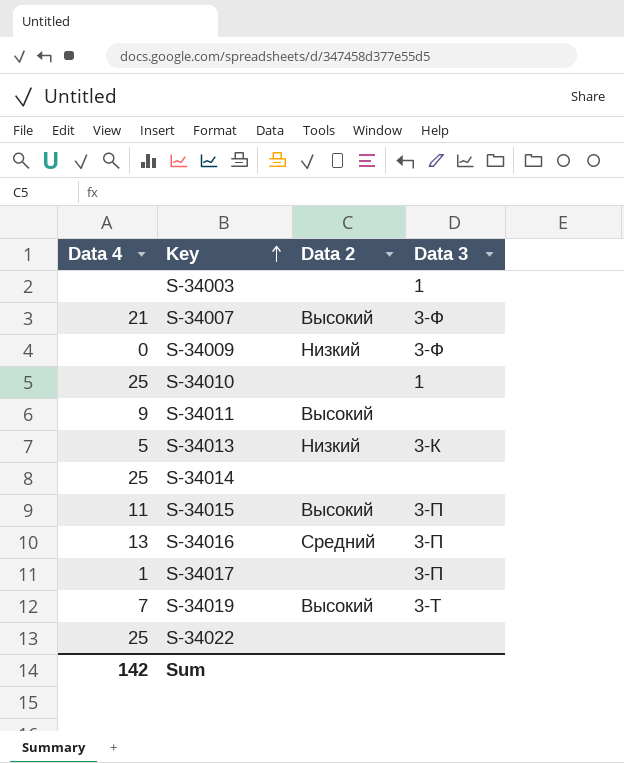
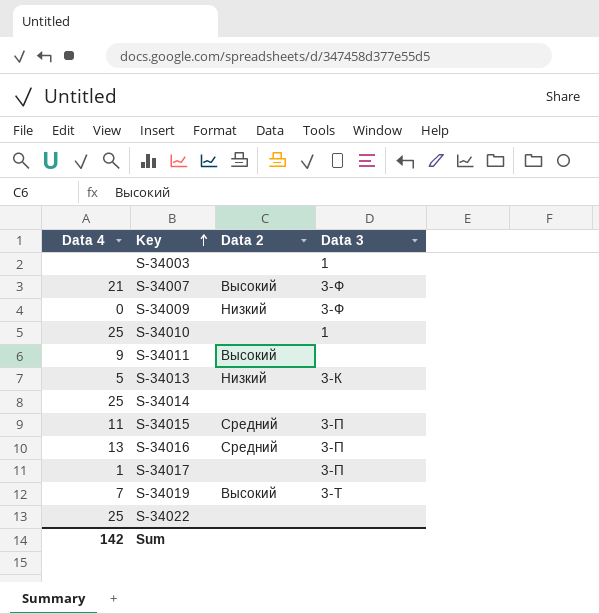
S-34015 | Data 2: Высокий -> Средний

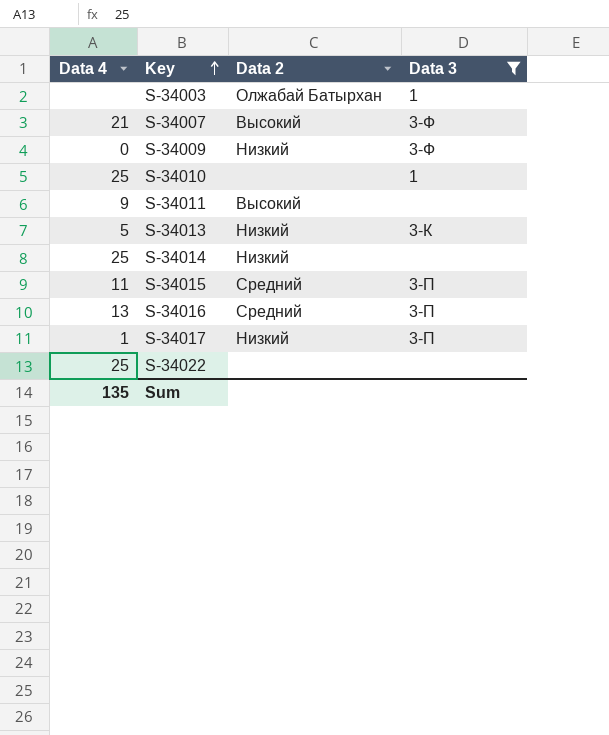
filter: none -> Data 3 != 3-Т
S-34003 | Data 2: none -> Олжабай Батырхан
S-34014 | Data 2: none -> Низкий
S-34017 | Data 2: none -> Низкий
Sum | Data 4: 142 -> 135

